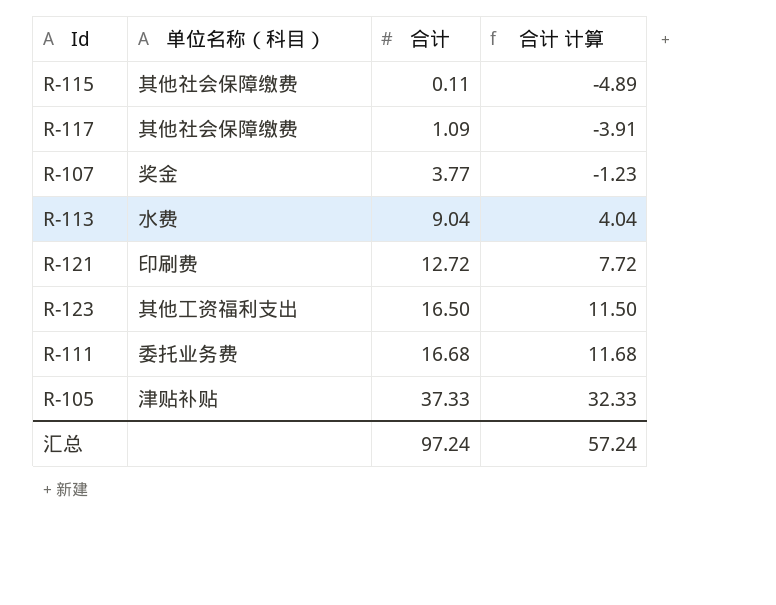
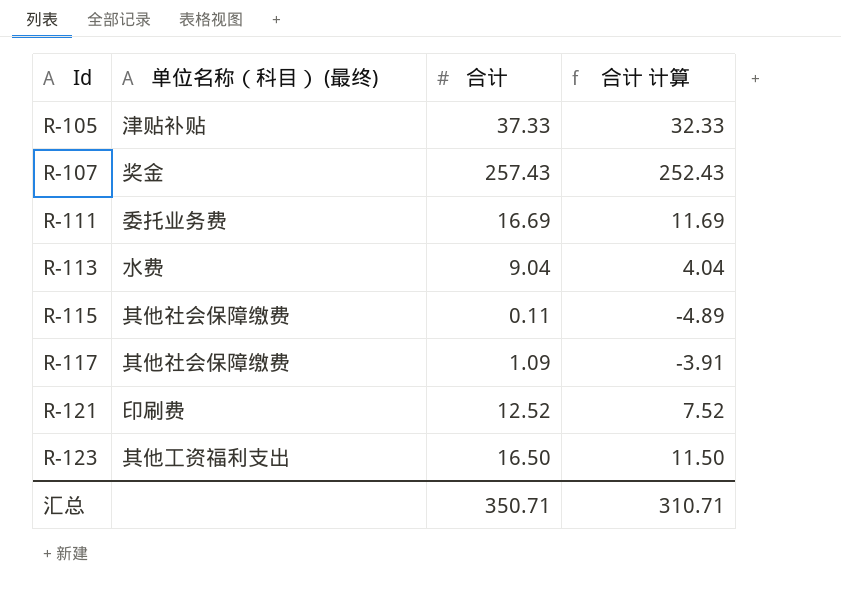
row order: 合计 ascending -> Id ascending
column name: 单位名称（科目） -> 单位名称（科目） (最终)
R-107 | 合计: 3.77 -> 257.43
R-107 | 合计 计算: -1.23 -> 252.43
R-111 | 合计: 16.68 -> 16.69
R-111 | 合计 计算: 11.68 -> 11.69
R-121 | 合计: 12.72 -> 12.52
R-121 | 合计 计算: 7.72 -> 7.52
汇总 | 合计: 97.24 -> 350.71
汇总 | 合计 计算: 57.24 -> 310.71

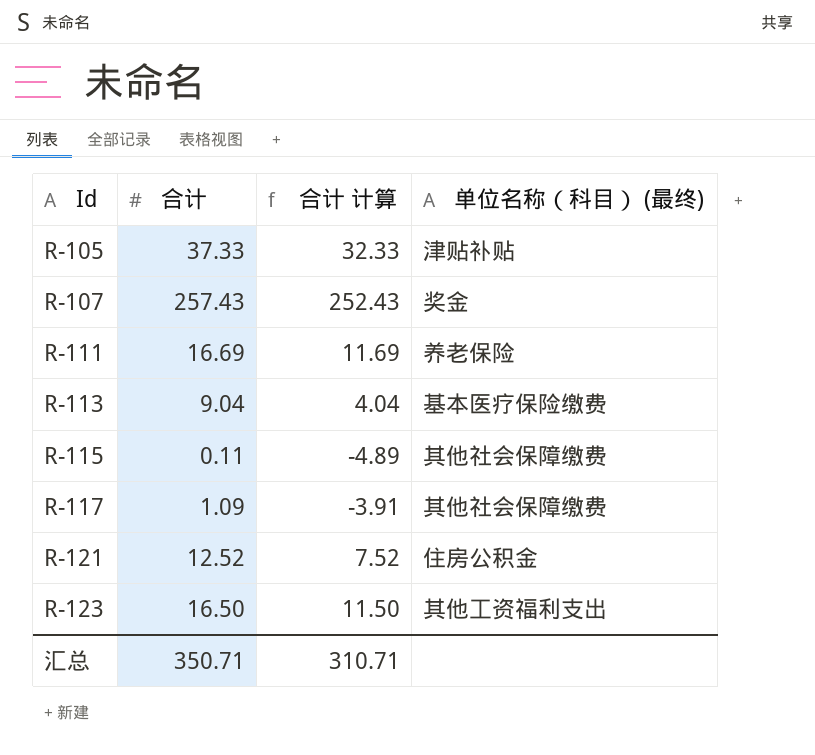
column 单位名称（科目） (最终) | position: 2 -> 4
R-111 | 单位名称（科目） (最终): 委托业务费 -> 养老保险
R-113 | 单位名称（科目） (最终): 水费 -> 基本医疗保险缴费
R-121 | 单位名称（科目） (最终): 印刷费 -> 住房公积金

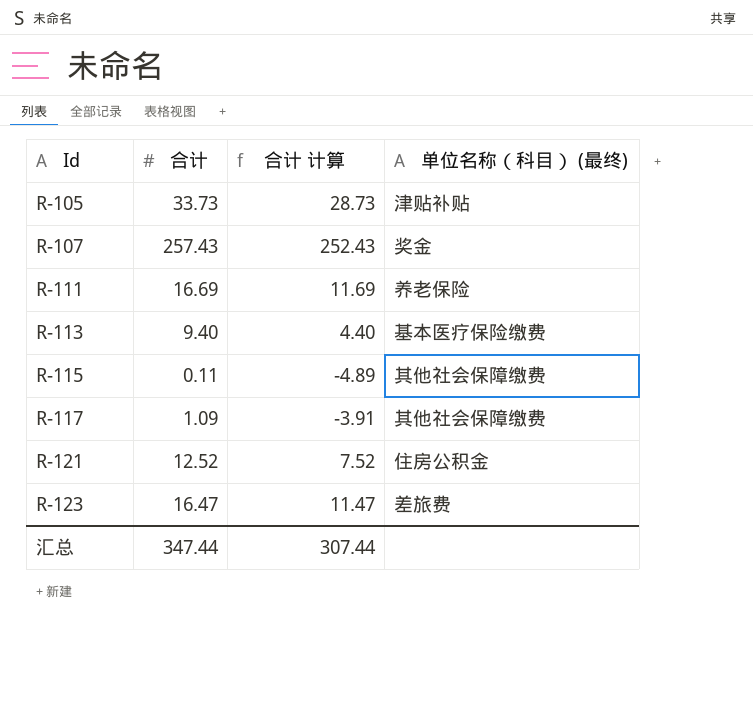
R-105 | 合计: 37.33 -> 33.73
R-105 | 合计 计算: 32.33 -> 28.73
R-113 | 合计: 9.04 -> 9.40
R-113 | 合计 计算: 4.04 -> 4.40
R-123 | 合计: 16.50 -> 16.47
R-123 | 合计 计算: 11.50 -> 11.47
R-123 | 单位名称（科目） (最终): 其他工资福利支出 -> 差旅费
汇总 | 合计: 350.71 -> 347.44
汇总 | 合计 计算: 310.71 -> 307.44

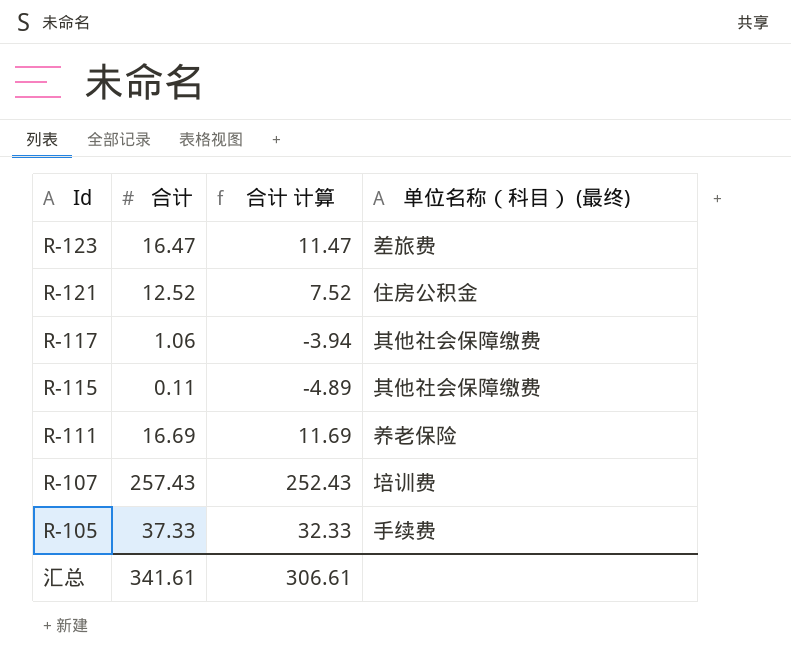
row order: Id ascending -> Id descending
row R-113: 9.40 | 4.40 | 基本医疗保险缴费 -> none
R-117 | 合计: 1.09 -> 1.06
R-117 | 合计 计算: -3.91 -> -3.94
R-107 | 单位名称（科目） (最终): 奖金 -> 培训费
R-105 | 合计: 33.73 -> 37.33
R-105 | 合计 计算: 28.73 -> 32.33
R-105 | 单位名称（科目） (最终): 津贴补贴 -> 手续费
汇总 | 合计: 347.44 -> 341.61
汇总 | 合计 计算: 307.44 -> 306.61

